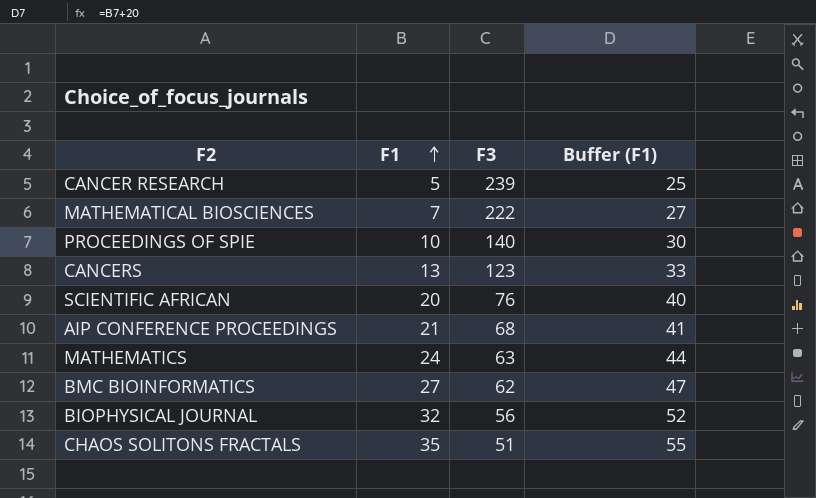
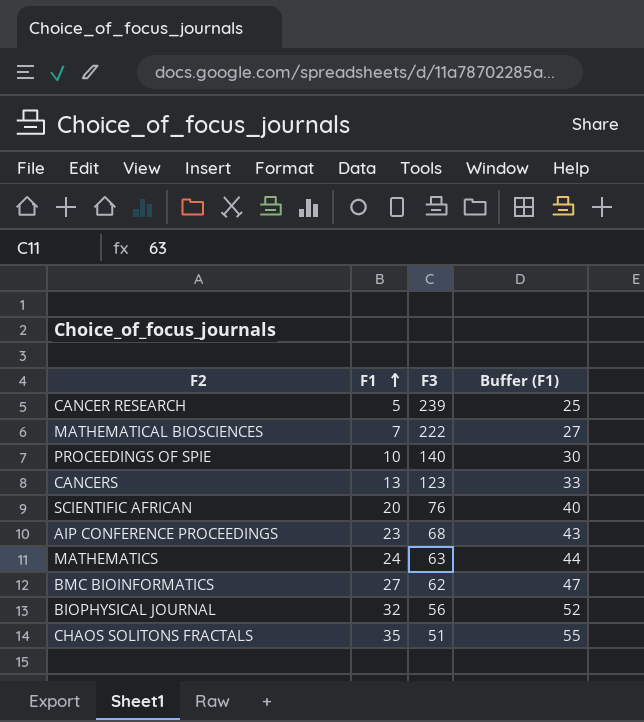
AIP CONFERENCE PROCEEDINGS | F1: 21 -> 23
AIP CONFERENCE PROCEEDINGS | Buffer (F1): 41 -> 43

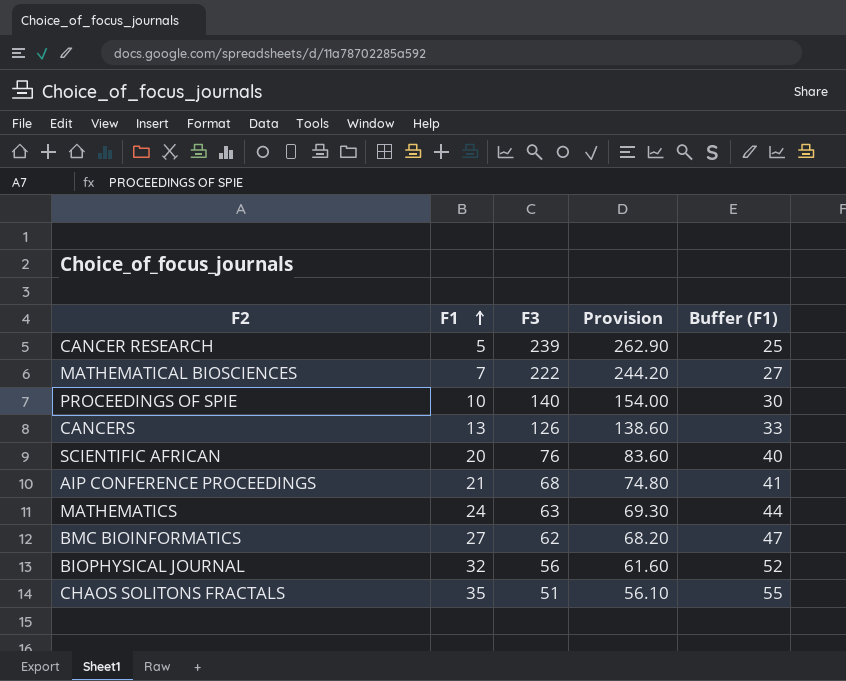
column Provision | formula: none -> [F3] * 1.1
CANCERS | F3: 123 -> 126
AIP CONFERENCE PROCEEDINGS | F1: 23 -> 21
AIP CONFERENCE PROCEEDINGS | Buffer (F1): 43 -> 41

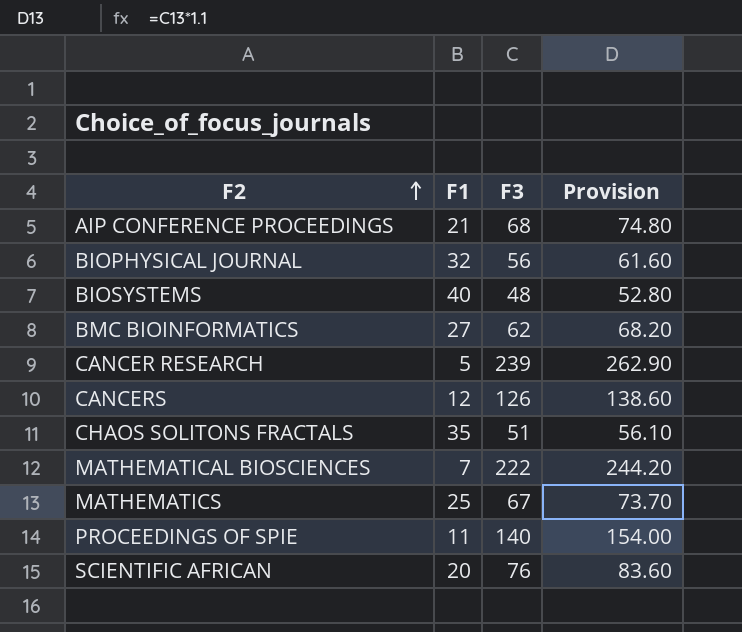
row order: F1 ascending -> F2 ascending
column Buffer (F1) | formula: [F1] + 20 -> none
row BIOSYSTEMS: none -> 40 | 48 | 52.80
CANCERS | F1: 13 -> 12
MATHEMATICS | F1: 24 -> 25
MATHEMATICS | F3: 63 -> 67
MATHEMATICS | Provision: 69.30 -> 73.70
PROCEEDINGS OF SPIE | F1: 10 -> 11

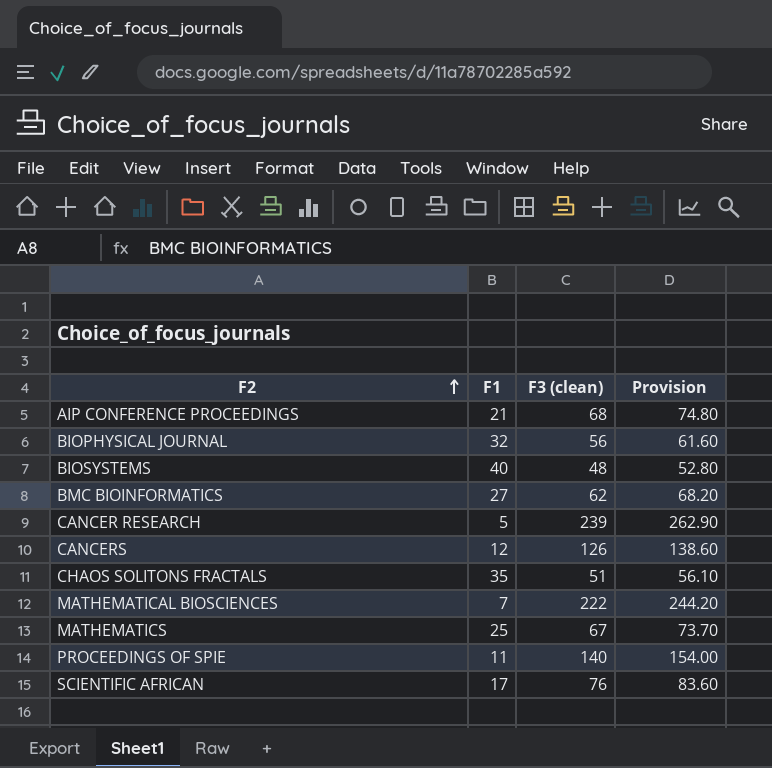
column name: F3 -> F3 (clean)
SCIENTIFIC AFRICAN | F1: 20 -> 17

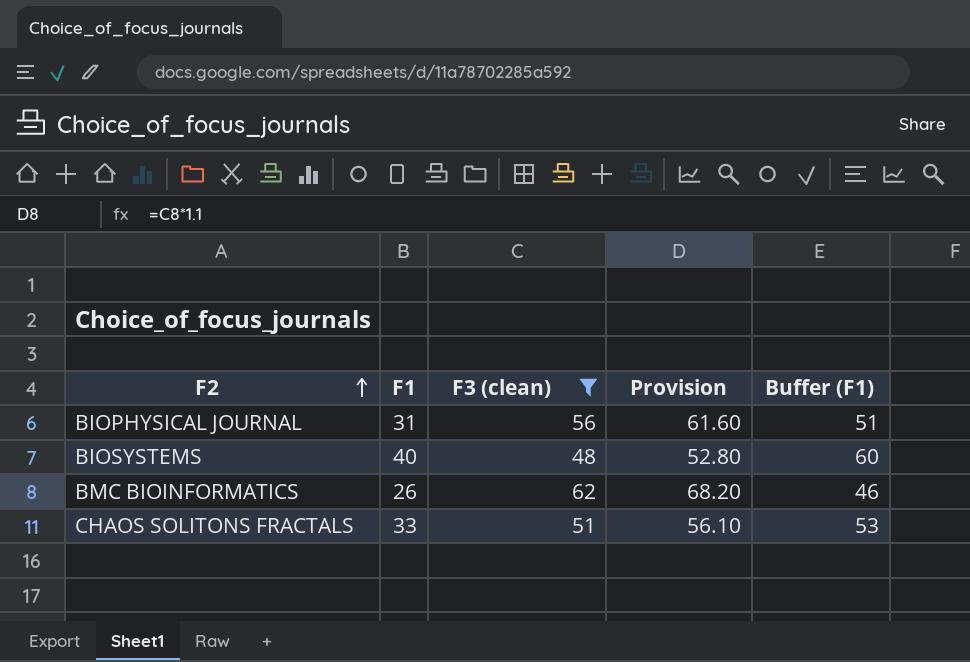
filter: none -> F3 (clean) <= 62
column Buffer (F1) | formula: none -> [F1] + 20
BIOPHYSICAL JOURNAL | F1: 32 -> 31
BMC BIOINFORMATICS | F1: 27 -> 26
CHAOS SOLITONS FRACTALS | F1: 35 -> 33

